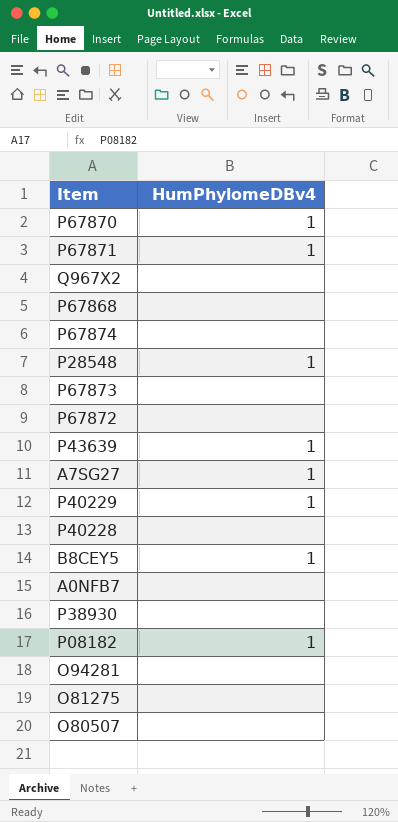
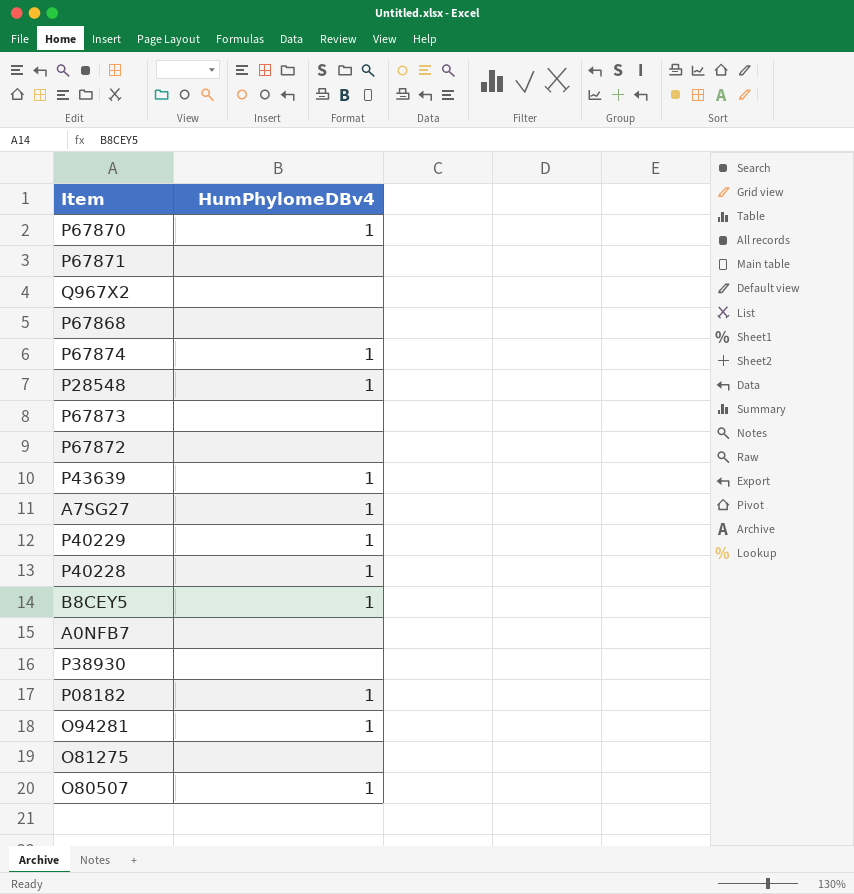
P67871 | HumPhylomeDBv4: 1 -> none
P67874 | HumPhylomeDBv4: none -> 1
P40228 | HumPhylomeDBv4: none -> 1
O94281 | HumPhylomeDBv4: none -> 1
O80507 | HumPhylomeDBv4: none -> 1

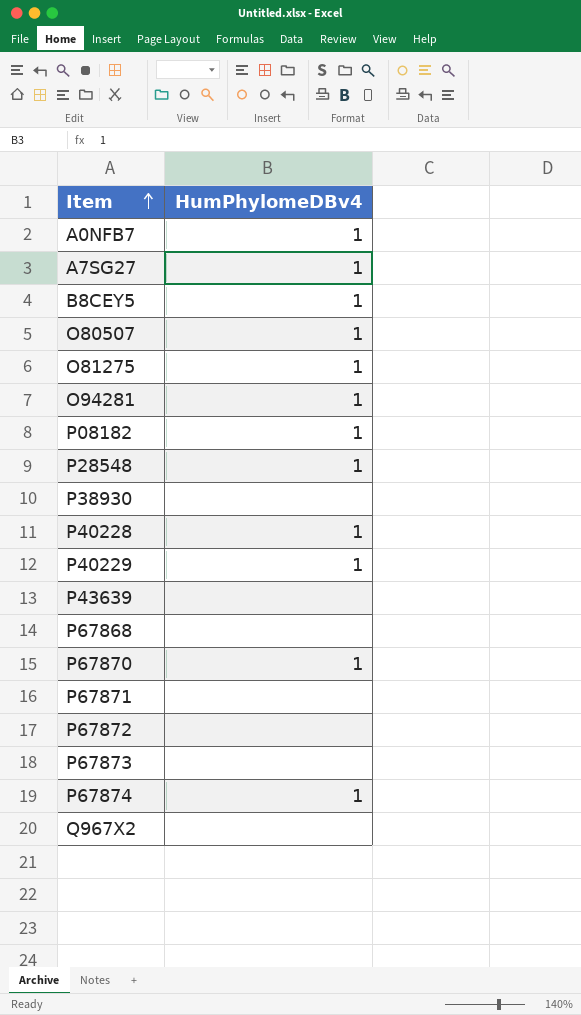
row order: none -> Item ascending
A0NFB7 | HumPhylomeDBv4: none -> 1
O81275 | HumPhylomeDBv4: none -> 1
P43639 | HumPhylomeDBv4: 1 -> none

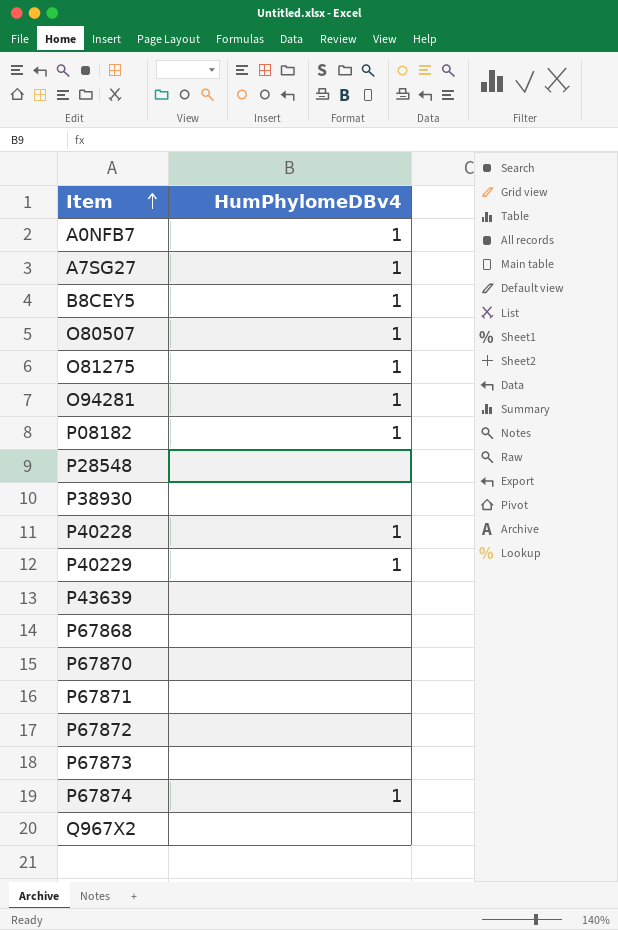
P28548 | HumPhylomeDBv4: 1 -> none
P67870 | HumPhylomeDBv4: 1 -> none

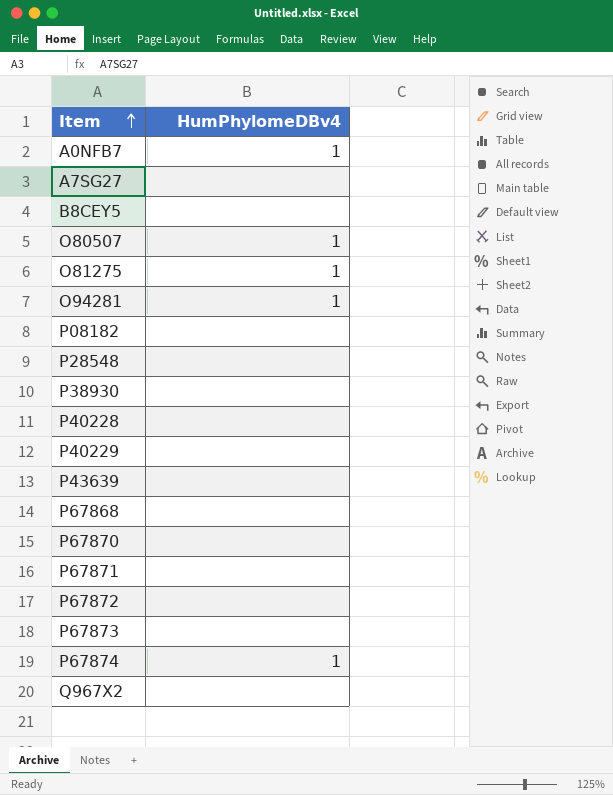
A7SG27 | HumPhylomeDBv4: 1 -> none
B8CEY5 | HumPhylomeDBv4: 1 -> none
P08182 | HumPhylomeDBv4: 1 -> none
P40228 | HumPhylomeDBv4: 1 -> none
P40229 | HumPhylomeDBv4: 1 -> none

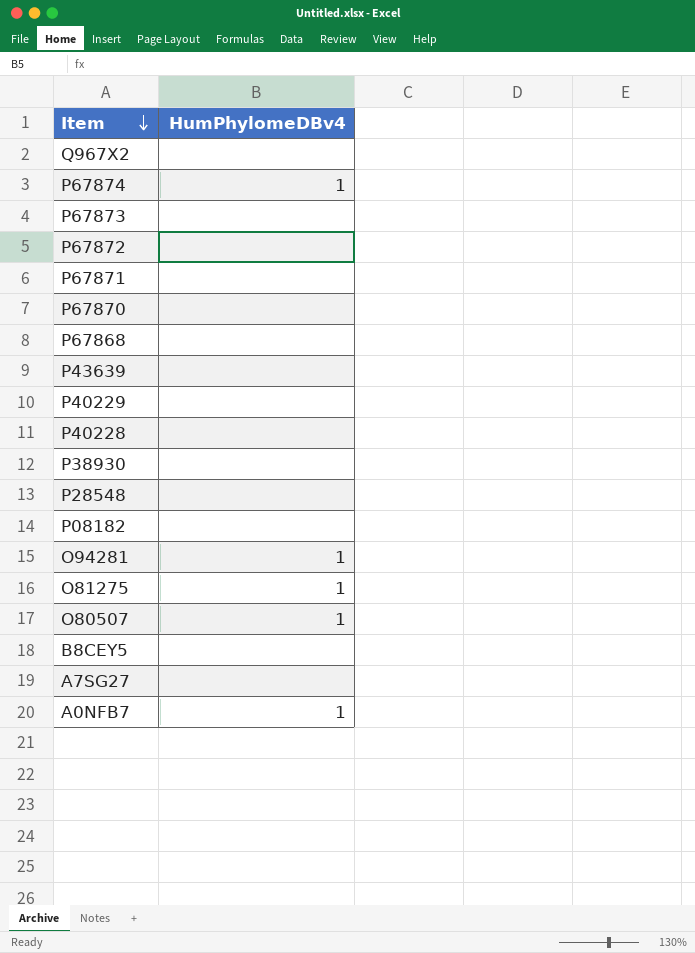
row order: Item ascending -> Item descending

